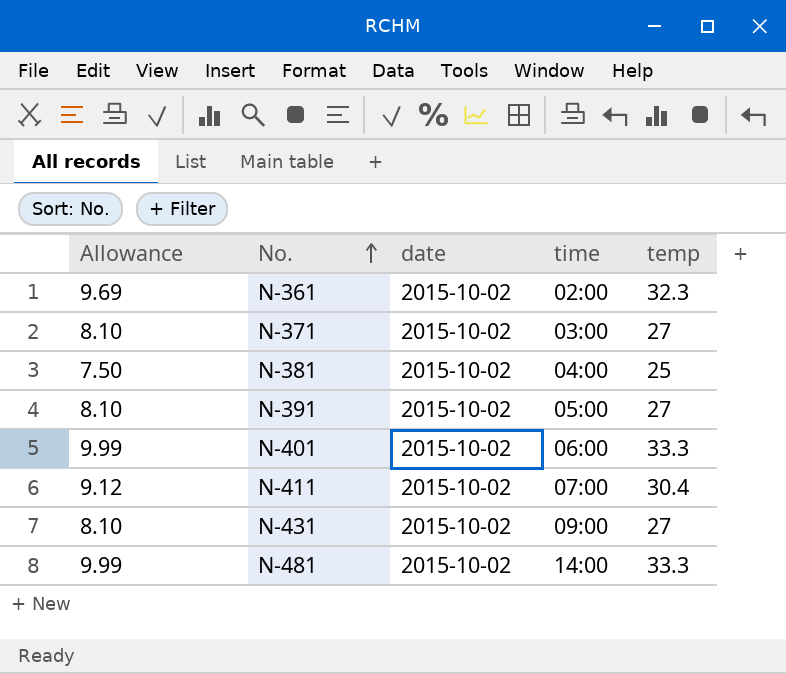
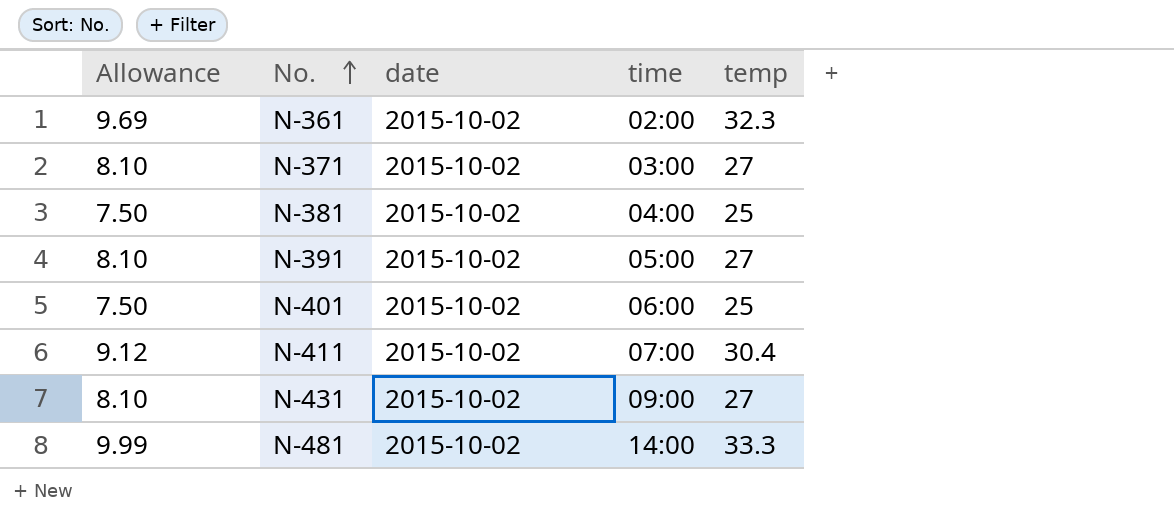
N-401 | Allowance: 9.99 -> 7.50
N-401 | temp: 33.3 -> 25

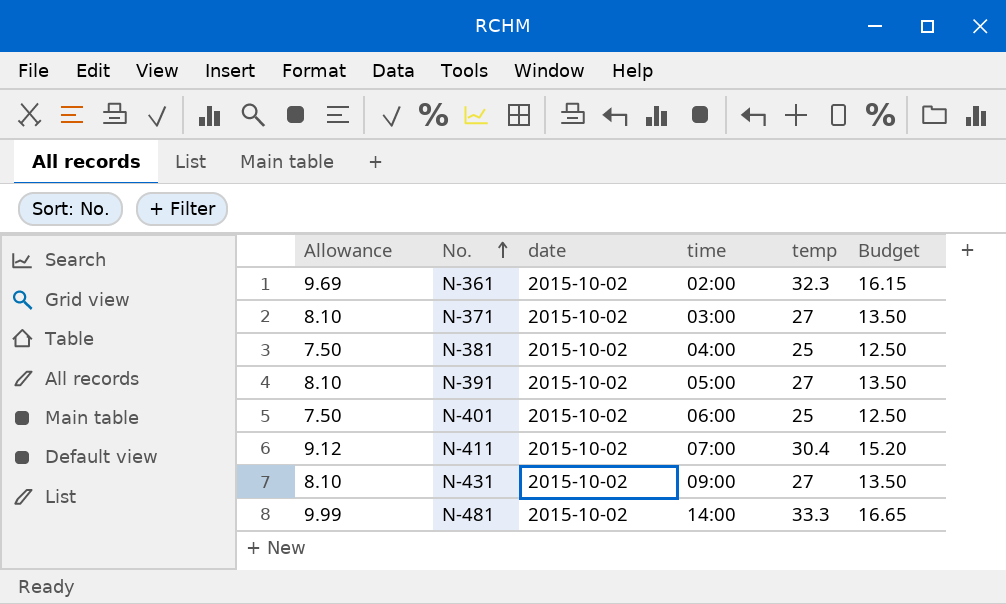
column Budget | formula: none -> [temp] * 0.5

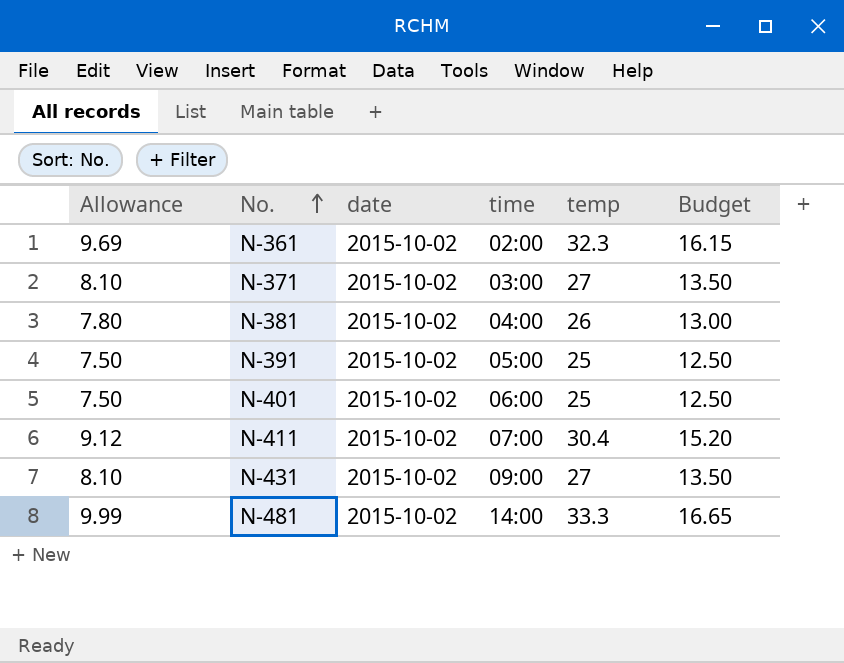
N-381 | Allowance: 7.50 -> 7.80
N-381 | temp: 25 -> 26
N-381 | Budget: 12.50 -> 13.00
N-391 | Allowance: 8.10 -> 7.50
N-391 | temp: 27 -> 25
N-391 | Budget: 13.50 -> 12.50

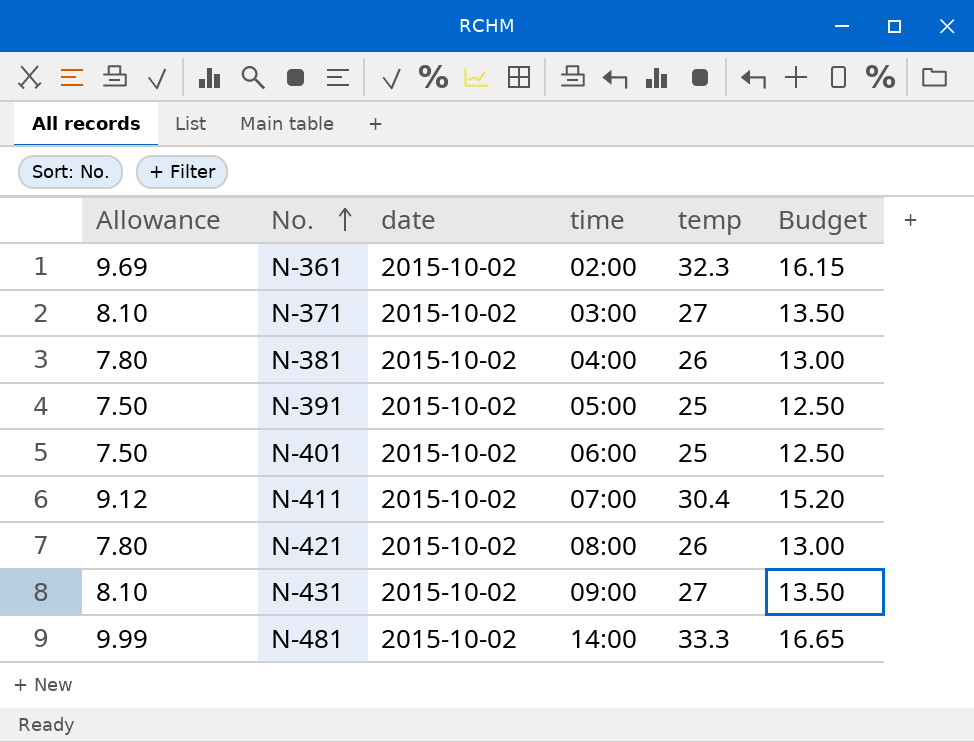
row N-421: none -> 7.80 | 2015-10-02 | 08:00 | 26 | 13.00

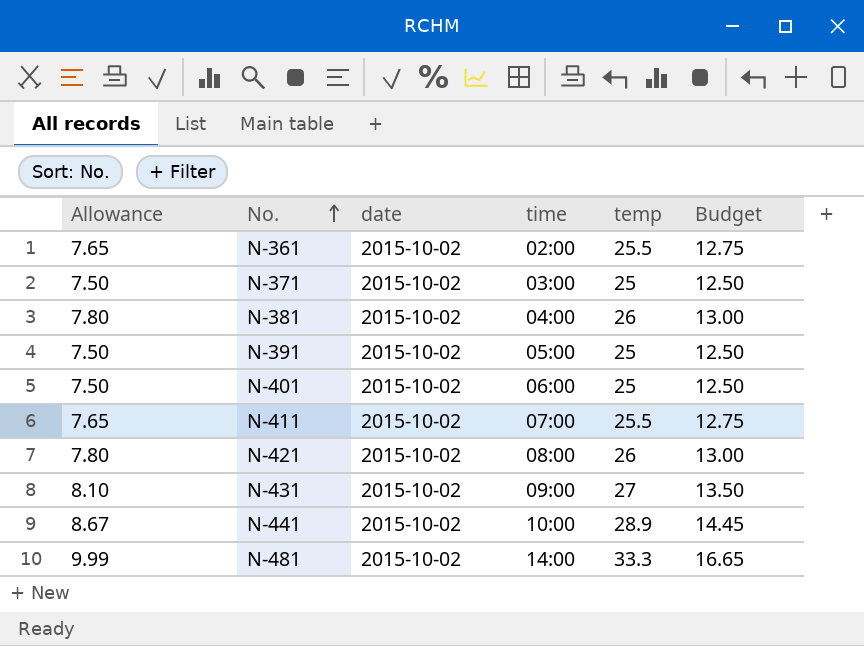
N-361 | Allowance: 9.69 -> 7.65
N-361 | temp: 32.3 -> 25.5
N-361 | Budget: 16.15 -> 12.75
N-371 | Allowance: 8.10 -> 7.50
N-371 | temp: 27 -> 25
N-371 | Budget: 13.50 -> 12.50
N-411 | Allowance: 9.12 -> 7.65
N-411 | temp: 30.4 -> 25.5
N-411 | Budget: 15.20 -> 12.75
row N-441: none -> 8.67 | 2015-10-02 | 10:00 | 28.9 | 14.45

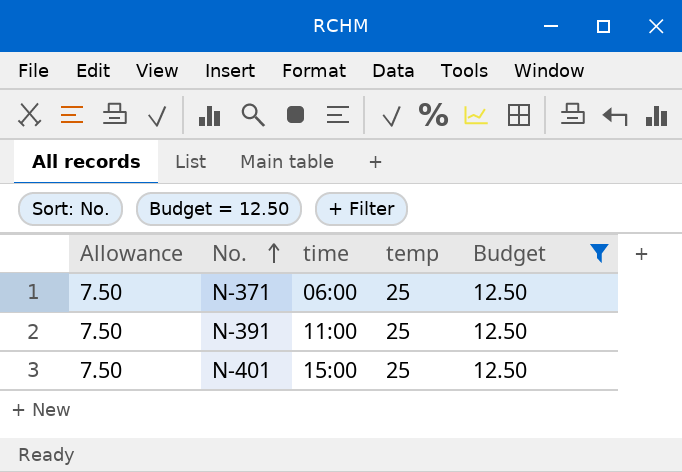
filter: none -> Budget = 12.50
column date | position: 3 -> none
N-371 | time: 03:00 -> 06:00
N-391 | time: 05:00 -> 11:00
N-401 | time: 06:00 -> 15:00

